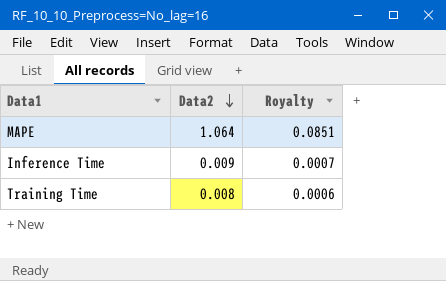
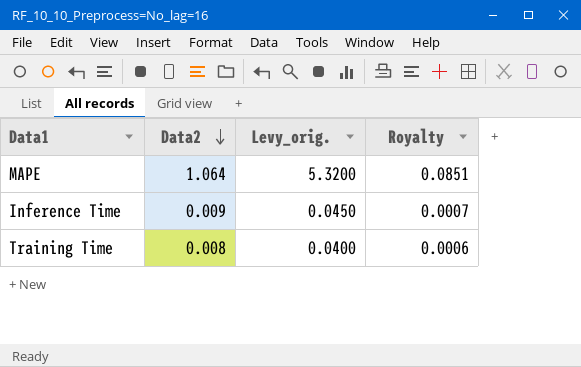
column Levy_orig. | formula: none -> [Data2] * 5

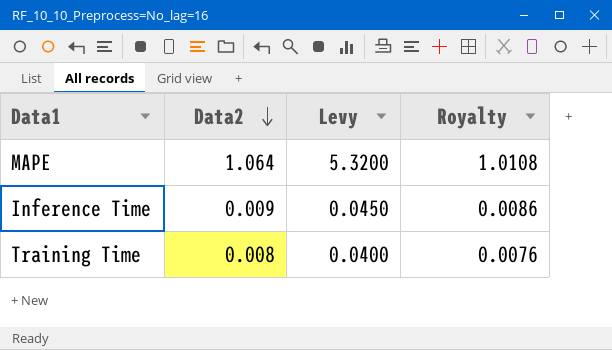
column name: Levy_orig. -> Levy
column Royalty | formula: [Data2] * 0.08 -> [Data2] * 0.95

